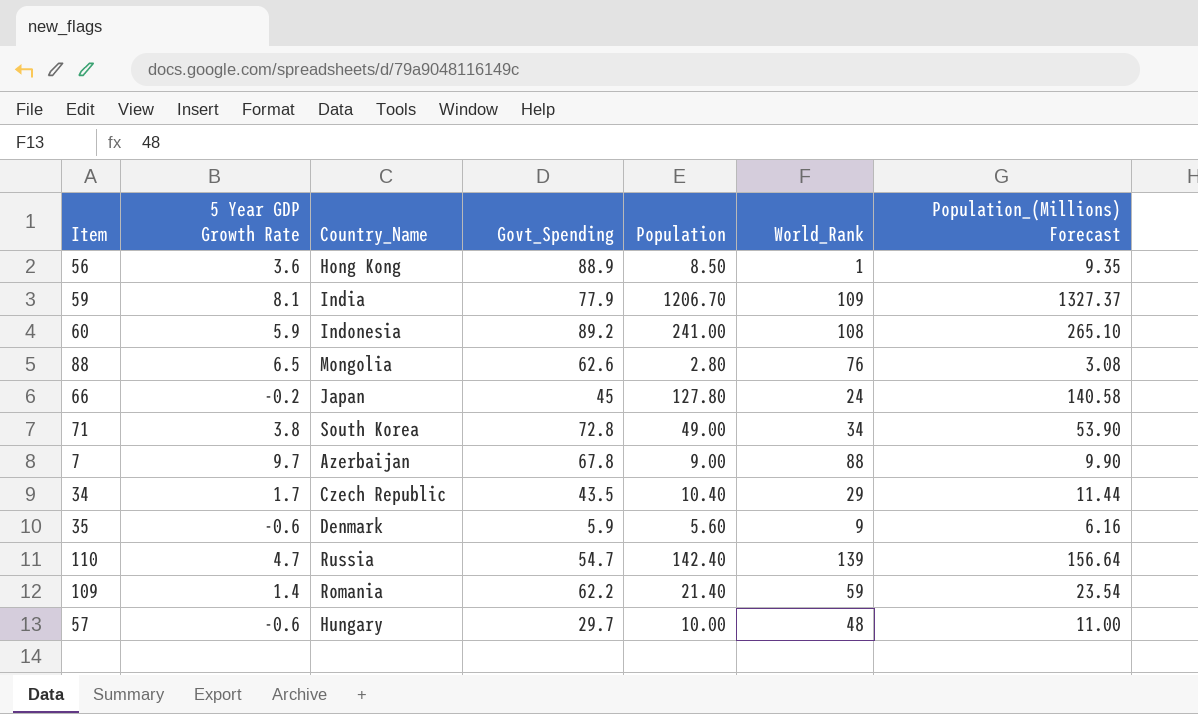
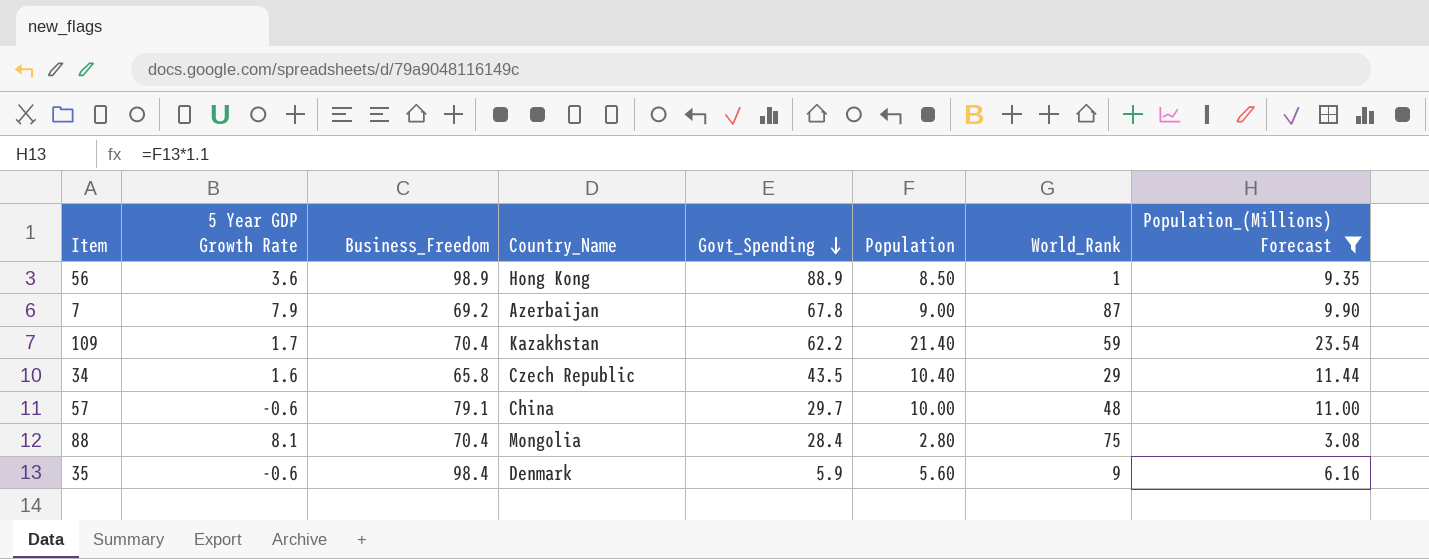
filter: none -> Population_(Millions) Forecast <= 23.54
row order: none -> Govt_Spending descending
column Business_Freedom | position: none -> 3
7 | 5 Year GDP Growth Rate: 9.7 -> 7.9
7 | World_Rank: 88 -> 87
109 | 5 Year GDP Growth Rate: 1.4 -> 1.7
109 | Country_Name: Romania -> Kazakhstan
34 | 5 Year GDP Growth Rate: 1.7 -> 1.6
57 | Country_Name: Hungary -> China
88 | 5 Year GDP Growth Rate: 6.5 -> 8.1
88 | Govt_Spending: 62.6 -> 28.4
88 | World_Rank: 76 -> 75

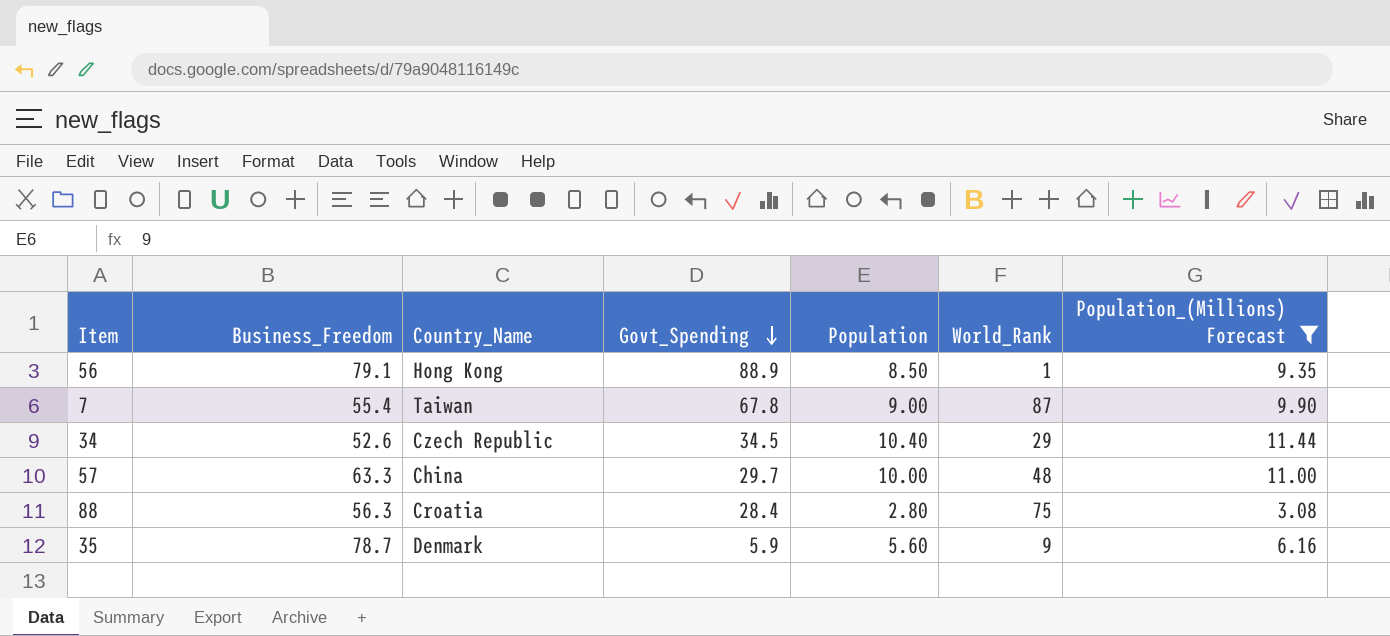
column 5 Year GDP Growth Rate | position: 2 -> none
row 109: 1.7 | 70.4 | Kazakhstan | 62.2 | 21.40 | 59 | 23.54 -> none
56 | Business_Freedom: 98.9 -> 79.1
7 | Business_Freedom: 69.2 -> 55.4
7 | Country_Name: Azerbaijan -> Taiwan
34 | Business_Freedom: 65.8 -> 52.6
34 | Govt_Spending: 43.5 -> 34.5
57 | Business_Freedom: 79.1 -> 63.3
88 | Business_Freedom: 70.4 -> 56.3
88 | Country_Name: Mongolia -> Croatia
35 | Business_Freedom: 98.4 -> 78.7

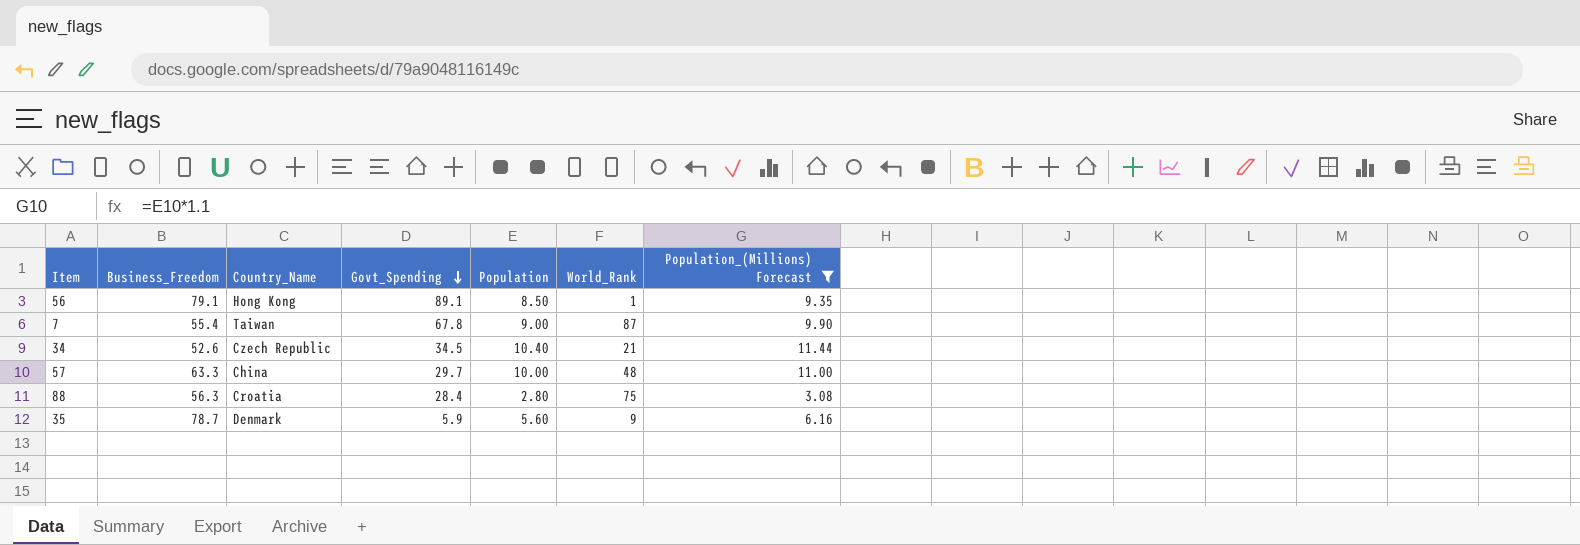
56 | Govt_Spending: 88.9 -> 89.1
34 | World_Rank: 29 -> 21

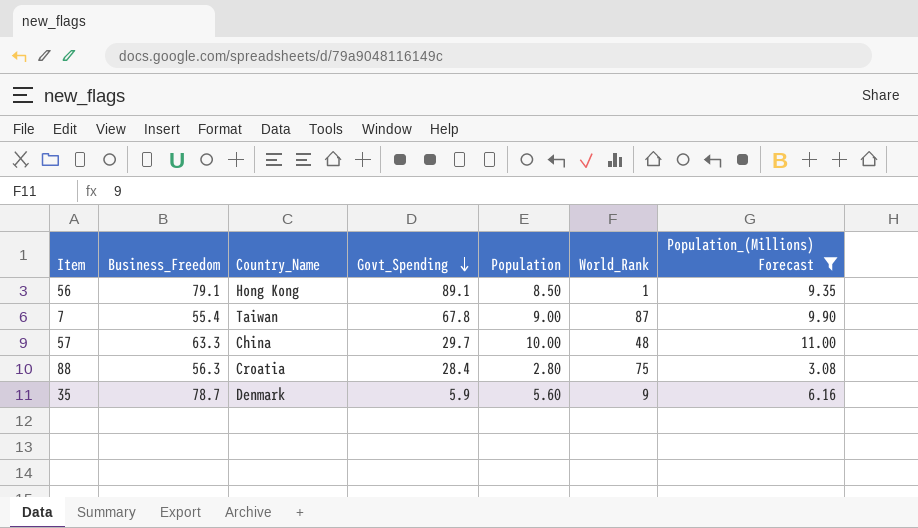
row 34: 52.6 | Czech Republic | 34.5 | 10.40 | 21 | 11.44 -> none

